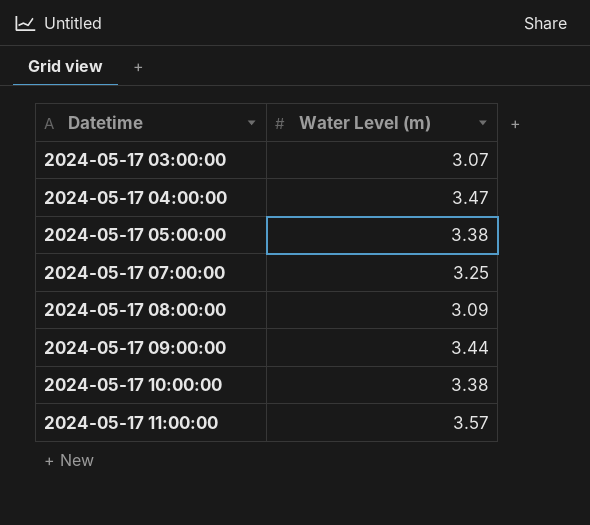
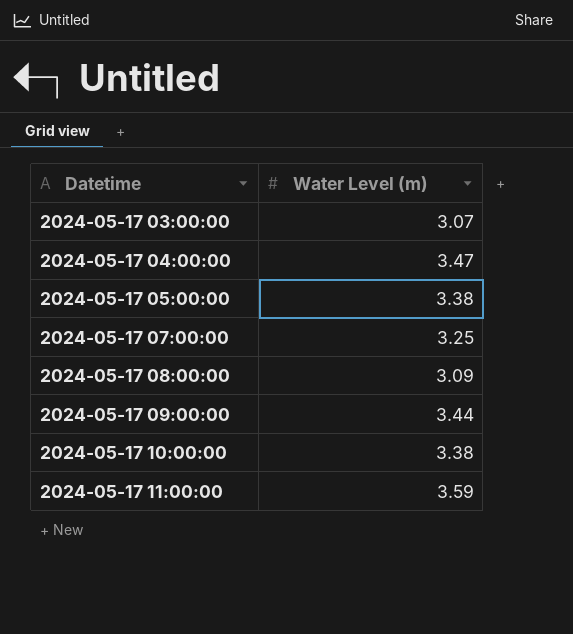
2024-05-17 11:00:00 | Water Level (m): 3.57 -> 3.59

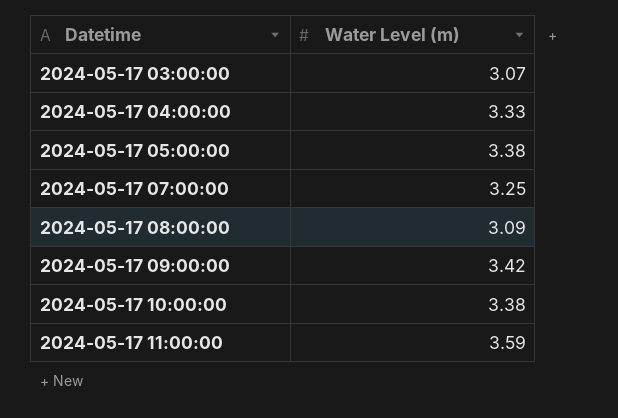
2024-05-17 04:00:00 | Water Level (m): 3.47 -> 3.33
2024-05-17 09:00:00 | Water Level (m): 3.44 -> 3.42

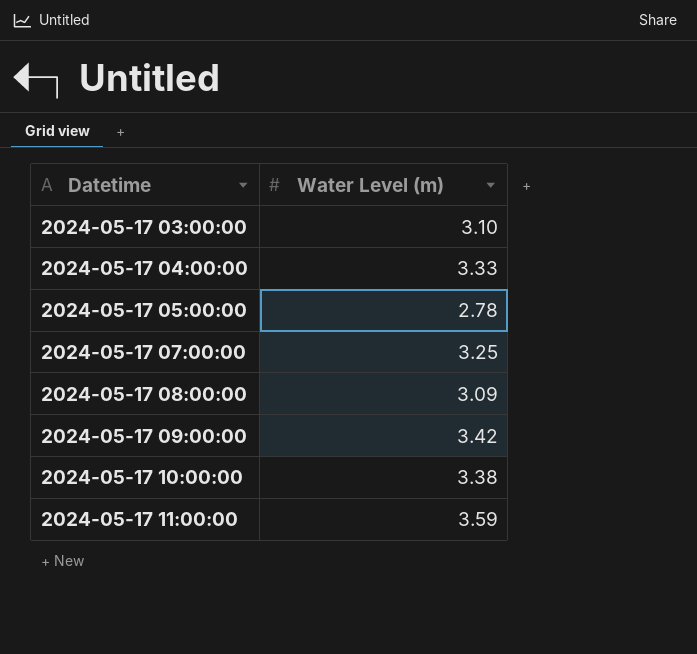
2024-05-17 03:00:00 | Water Level (m): 3.07 -> 3.10
2024-05-17 05:00:00 | Water Level (m): 3.38 -> 2.78

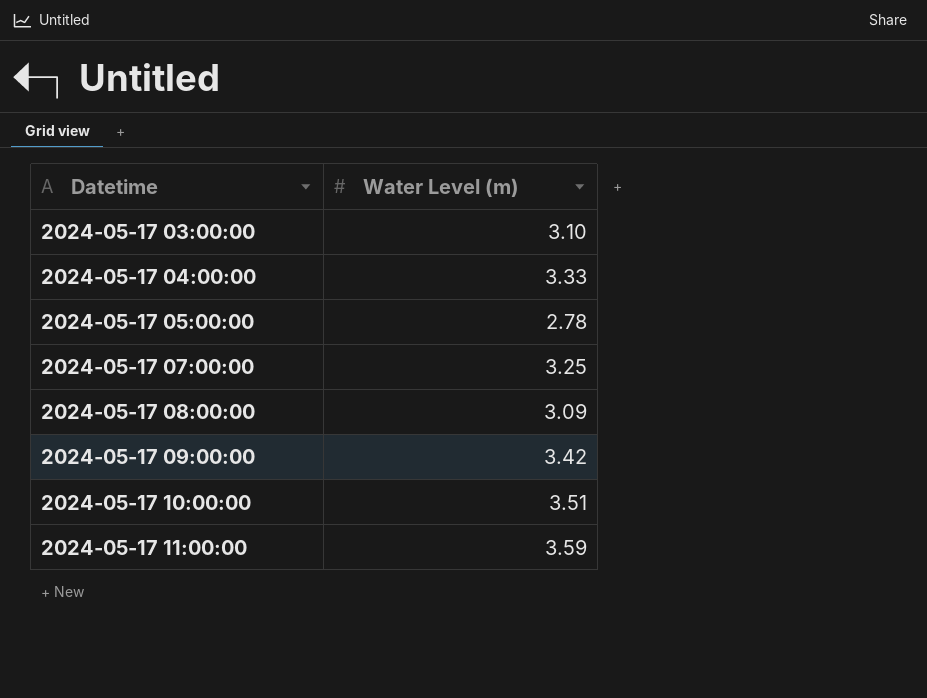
2024-05-17 10:00:00 | Water Level (m): 3.38 -> 3.51

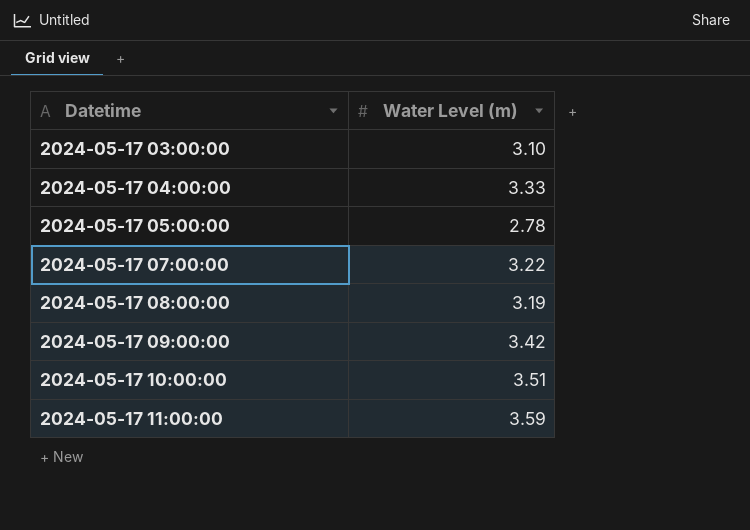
2024-05-17 07:00:00 | Water Level (m): 3.25 -> 3.22
2024-05-17 08:00:00 | Water Level (m): 3.09 -> 3.19

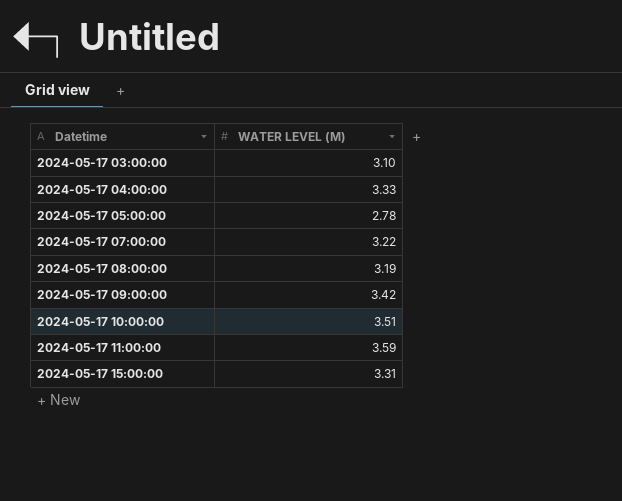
column name: Water Level (m) -> WATER LEVEL (M)
row 2024-05-17 15:00:00: none -> 3.31

